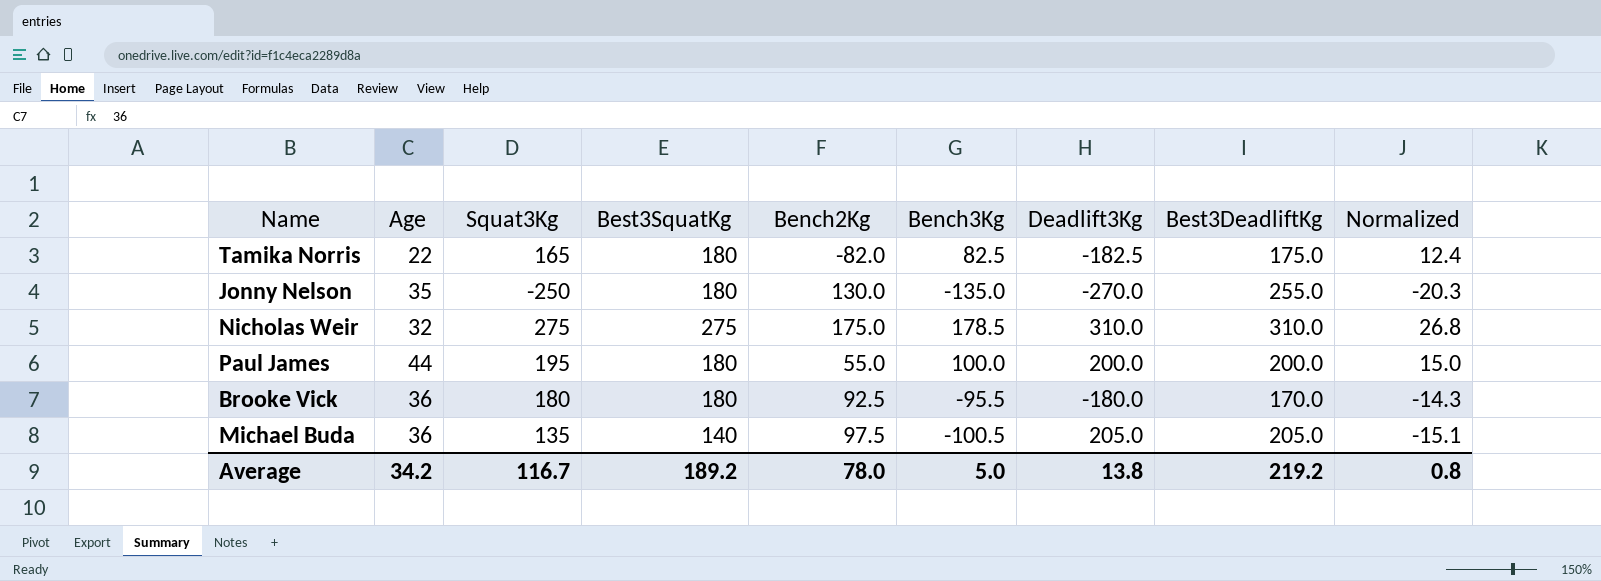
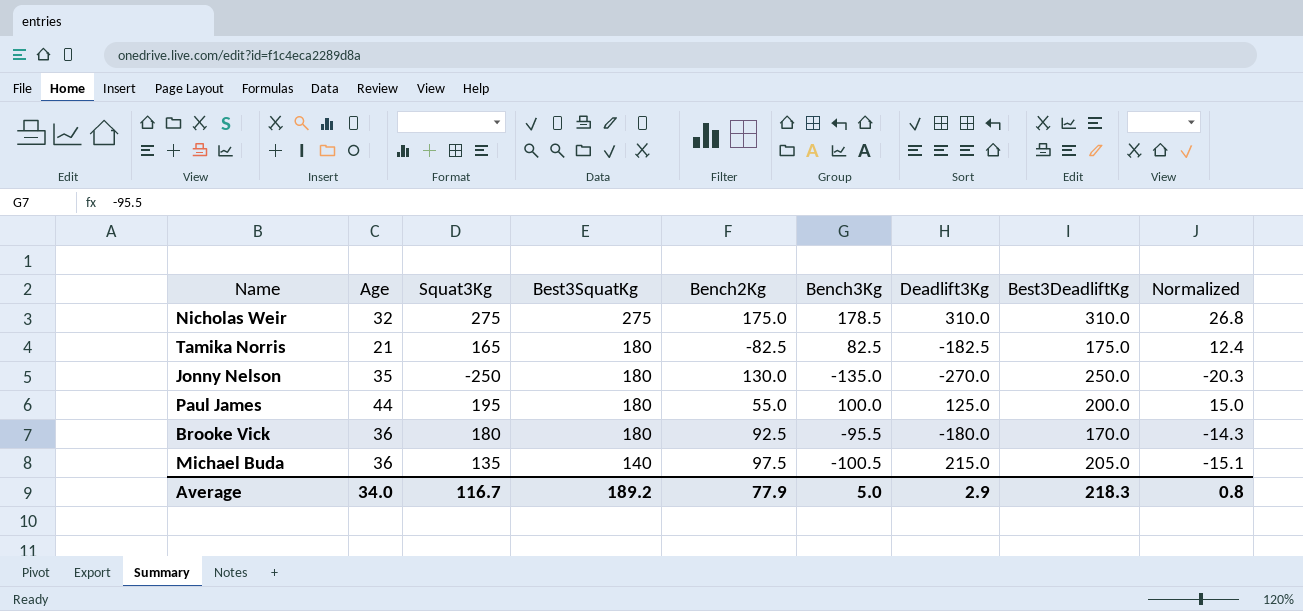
row order: none -> Best3SquatKg descending
Tamika Norris | Age: 22 -> 21
Tamika Norris | Bench2Kg: -82.0 -> -82.5
Jonny Nelson | Best3DeadliftKg: 255.0 -> 250.0
Paul James | Deadlift3Kg: 200.0 -> 125.0
Michael Buda | Deadlift3Kg: 205.0 -> 215.0
Average | Age: 34.2 -> 34.0
Average | Bench2Kg: 78.0 -> 77.9
Average | Deadlift3Kg: 13.8 -> 2.9
Average | Best3DeadliftKg: 219.2 -> 218.3

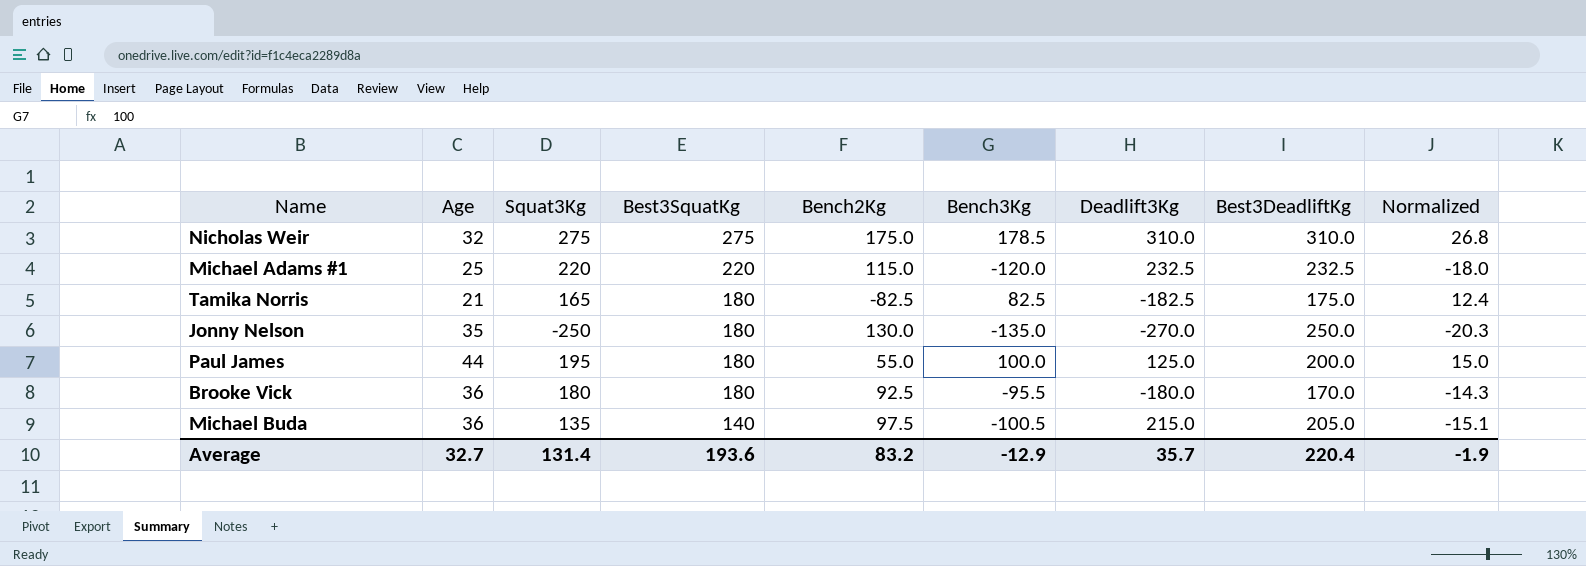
row Michael Adams #1: none -> 25 | 220 | 220 | 115.0 | -120.0 | 232.5 | 232.5 | -18.0
Average | Age: 34.0 -> 32.7
Average | Squat3Kg: 116.7 -> 131.4
Average | Best3SquatKg: 189.2 -> 193.6
Average | Bench2Kg: 77.9 -> 83.2
Average | Bench3Kg: 5.0 -> -12.9
Average | Deadlift3Kg: 2.9 -> 35.7
Average | Best3DeadliftKg: 218.3 -> 220.4
Average | Normalized: 0.8 -> -1.9

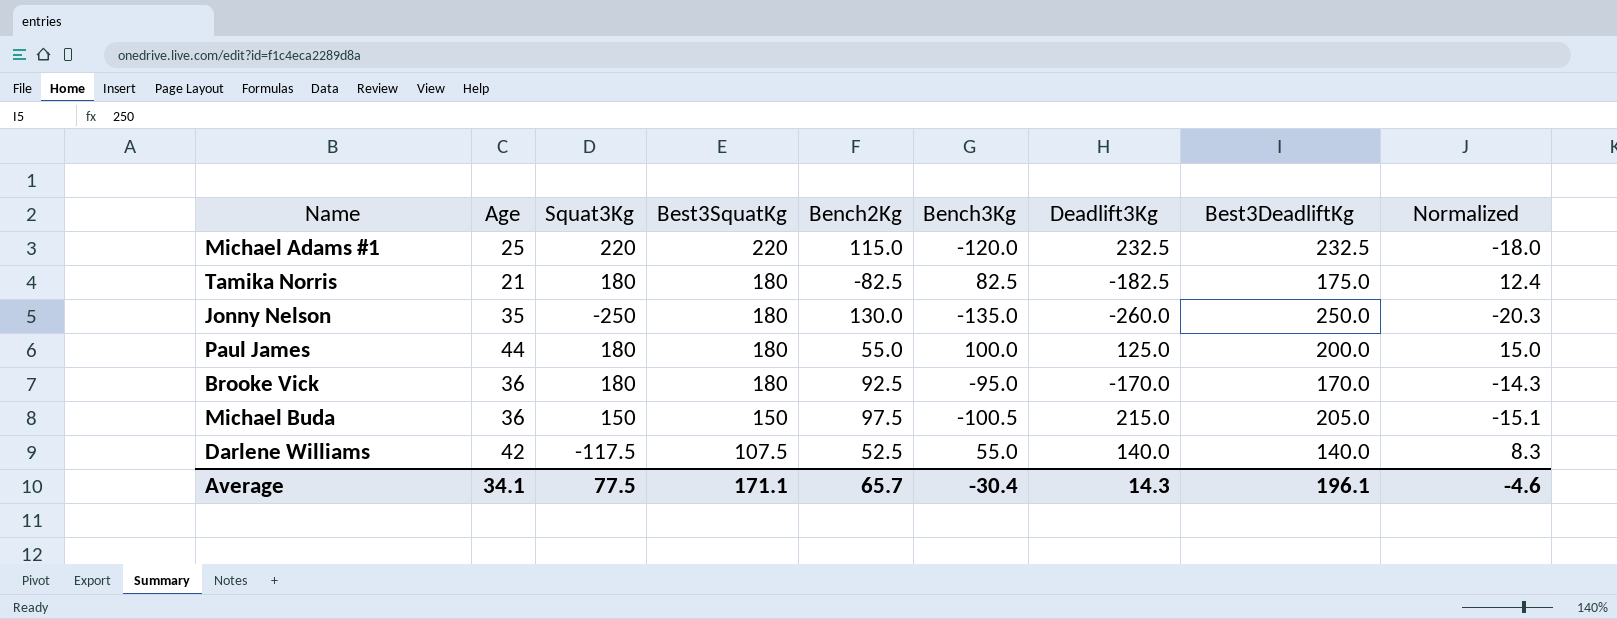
row Nicholas Weir: 32 | 275 | 275 | 175.0 | 178.5 | 310.0 | 310.0 | 26.8 -> none
Tamika Norris | Squat3Kg: 165 -> 180
Jonny Nelson | Deadlift3Kg: -270.0 -> -260.0
Paul James | Squat3Kg: 195 -> 180
Brooke Vick | Bench3Kg: -95.5 -> -95.0
Brooke Vick | Deadlift3Kg: -180.0 -> -170.0
Michael Buda | Squat3Kg: 135 -> 150
Michael Buda | Best3SquatKg: 140 -> 150
row Darlene Williams: none -> 42 | -117.5 | 107.5 | 52.5 | 55.0 | 140.0 | 140.0 | 8.3
Average | Age: 32.7 -> 34.1
Average | Squat3Kg: 131.4 -> 77.5
Average | Best3SquatKg: 193.6 -> 171.1
Average | Bench2Kg: 83.2 -> 65.7
Average | Bench3Kg: -12.9 -> -30.4
Average | Deadlift3Kg: 35.7 -> 14.3
Average | Best3DeadliftKg: 220.4 -> 196.1
Average | Normalized: -1.9 -> -4.6

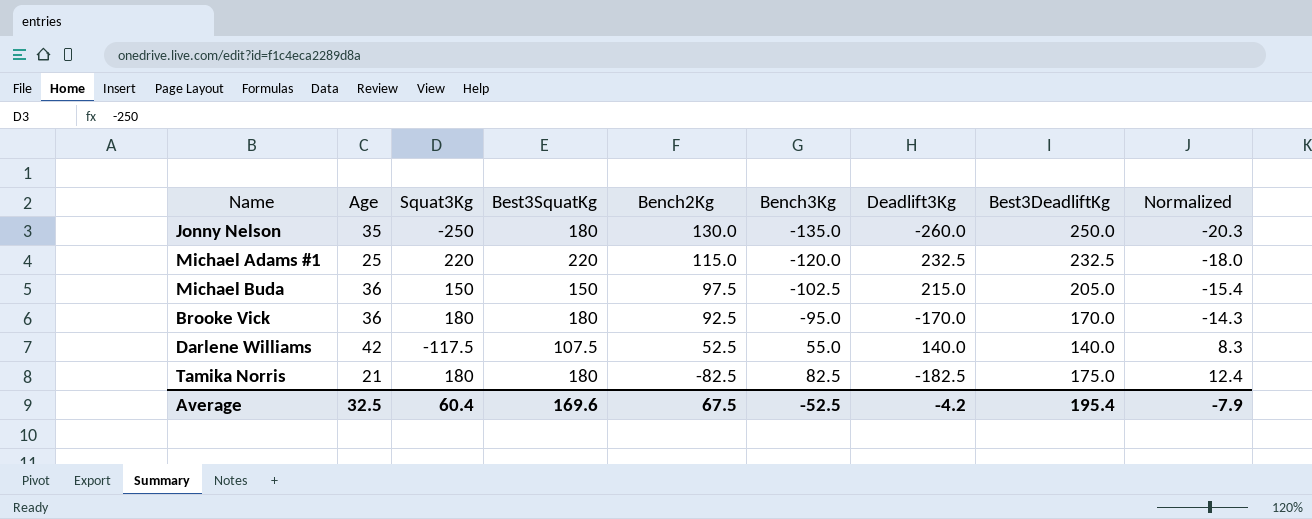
row order: Best3SquatKg descending -> Bench2Kg descending
row Paul James: 44 | 180 | 180 | 55.0 | 100.0 | 125.0 | 200.0 | 15.0 -> none
Michael Buda | Bench3Kg: -100.5 -> -102.5
Michael Buda | Normalized: -15.1 -> -15.4
Average | Age: 34.1 -> 32.5
Average | Squat3Kg: 77.5 -> 60.4
Average | Best3SquatKg: 171.1 -> 169.6
Average | Bench2Kg: 65.7 -> 67.5
Average | Bench3Kg: -30.4 -> -52.5
Average | Deadlift3Kg: 14.3 -> -4.2
Average | Best3DeadliftKg: 196.1 -> 195.4
Average | Normalized: -4.6 -> -7.9

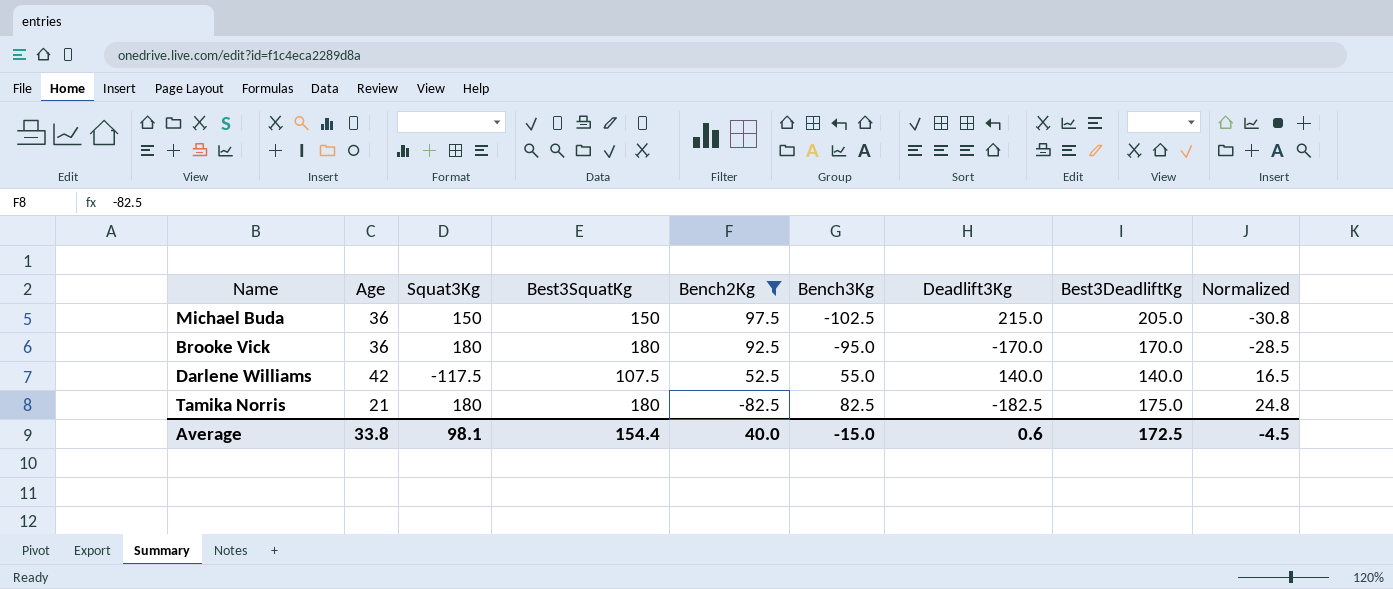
filter: none -> Bench2Kg <= 97.5
column Normalized | formula: [Bench3Kg] * 0.15 -> [Bench3Kg] * 0.3
Average | Age: 32.5 -> 33.8
Average | Squat3Kg: 60.4 -> 98.1
Average | Best3SquatKg: 169.6 -> 154.4
Average | Bench2Kg: 67.5 -> 40.0
Average | Bench3Kg: -52.5 -> -15.0
Average | Deadlift3Kg: -4.2 -> 0.6
Average | Best3DeadliftKg: 195.4 -> 172.5
Average | Normalized: -7.9 -> -4.5

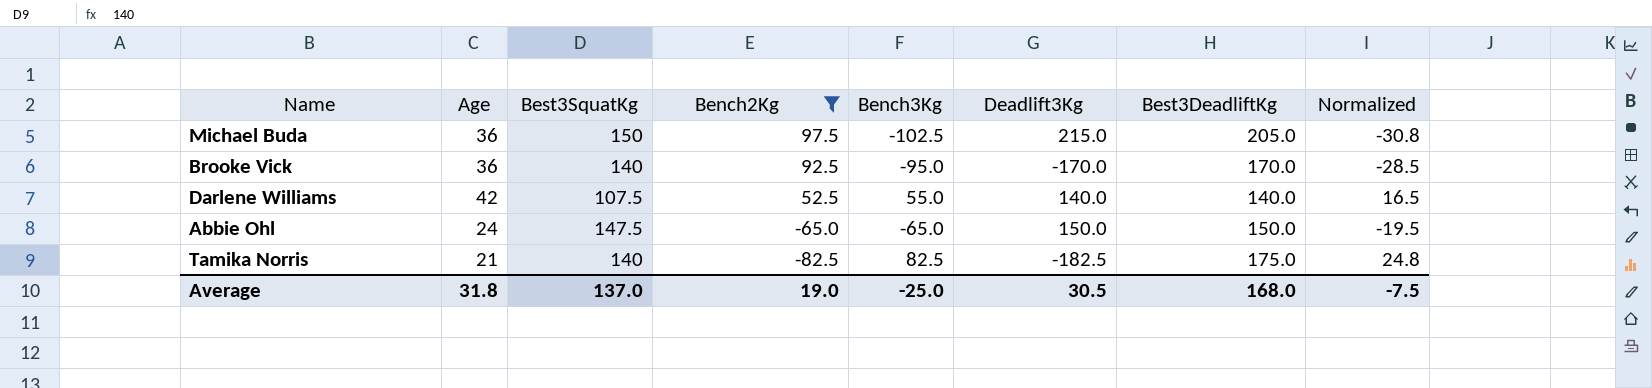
column Squat3Kg | position: 3 -> none
Brooke Vick | Best3SquatKg: 180 -> 140
row Abbie Ohl: none -> 24 | 147.5 | -65.0 | -65.0 | 150.0 | 150.0 | -19.5
Tamika Norris | Best3SquatKg: 180 -> 140
Average | Age: 33.8 -> 31.8
Average | Best3SquatKg: 154.4 -> 137.0
Average | Bench2Kg: 40.0 -> 19.0
Average | Bench3Kg: -15.0 -> -25.0
Average | Deadlift3Kg: 0.6 -> 30.5
Average | Best3DeadliftKg: 172.5 -> 168.0
Average | Normalized: -4.5 -> -7.5

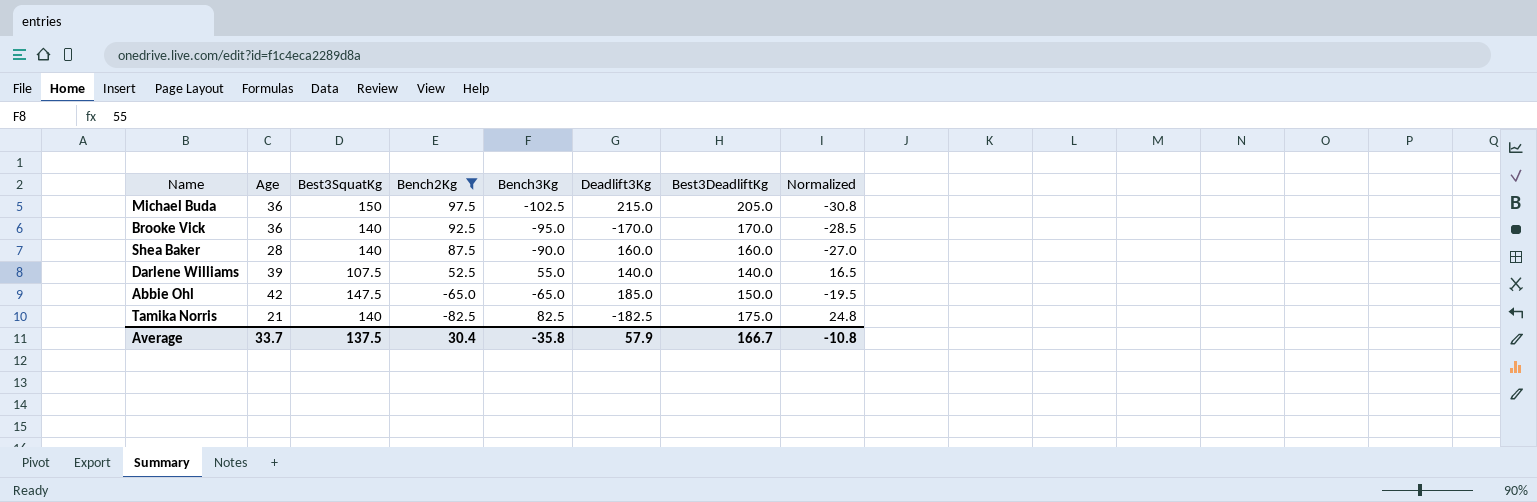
row Shea Baker: none -> 28 | 140 | 87.5 | -90.0 | 160.0 | 160.0 | -27.0
Darlene Williams | Age: 42 -> 39
Abbie Ohl | Age: 24 -> 42
Abbie Ohl | Deadlift3Kg: 150.0 -> 185.0
Average | Age: 31.8 -> 33.7
Average | Best3SquatKg: 137.0 -> 137.5
Average | Bench2Kg: 19.0 -> 30.4
Average | Bench3Kg: -25.0 -> -35.8
Average | Deadlift3Kg: 30.5 -> 57.9
Average | Best3DeadliftKg: 168.0 -> 166.7
Average | Normalized: -7.5 -> -10.8

